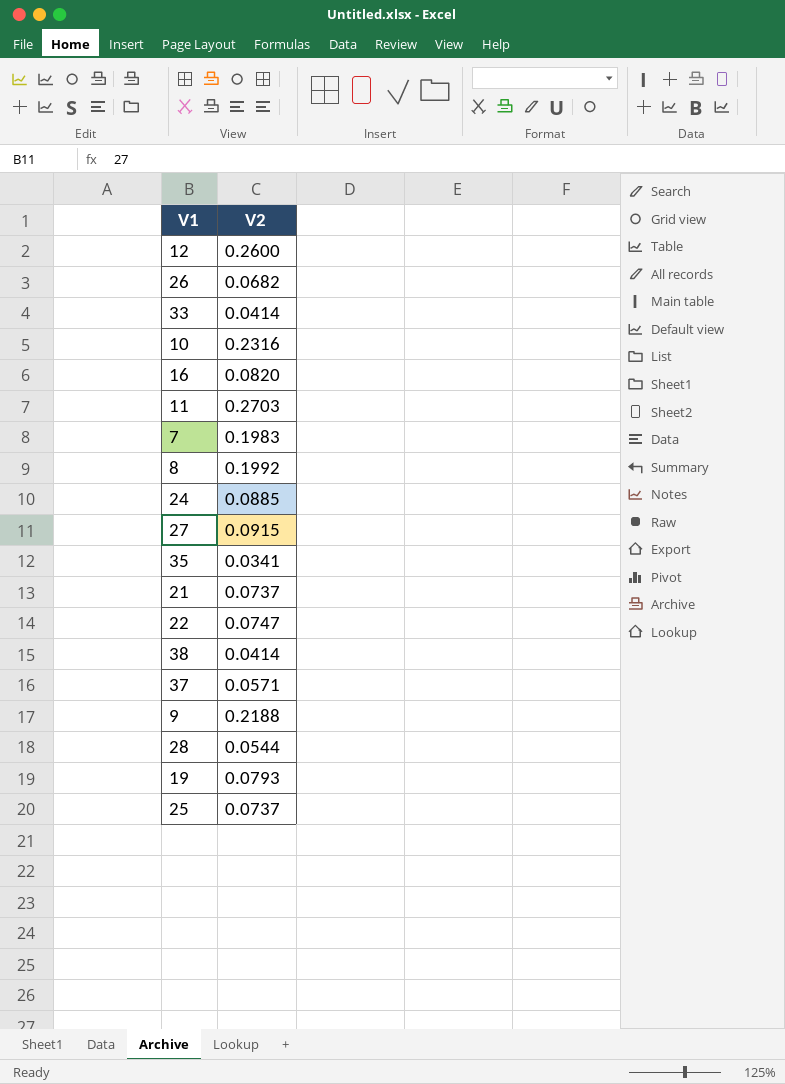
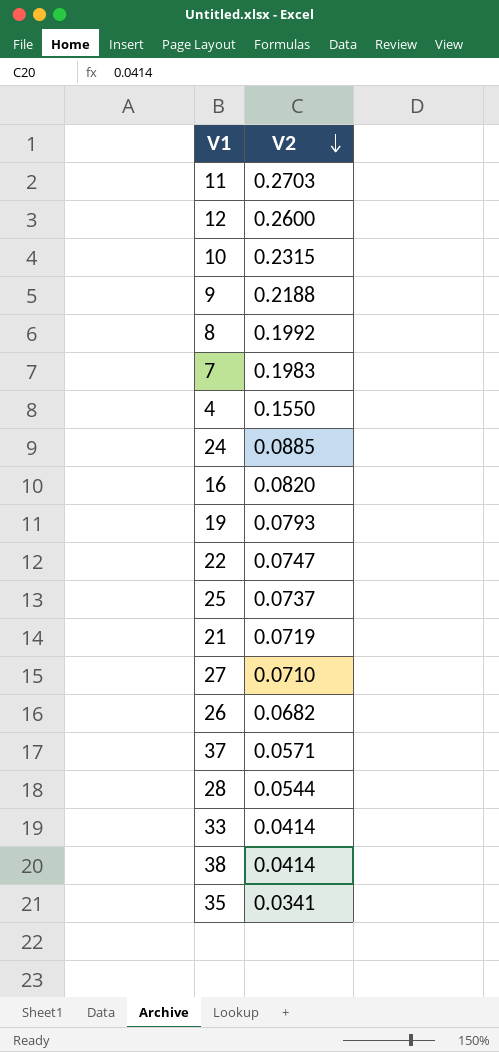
row order: none -> V2 descending
10 | V2: 0.2316 -> 0.2315
row 4: none -> 0.1550
21 | V2: 0.0737 -> 0.0719
27 | V2: 0.0915 -> 0.0710

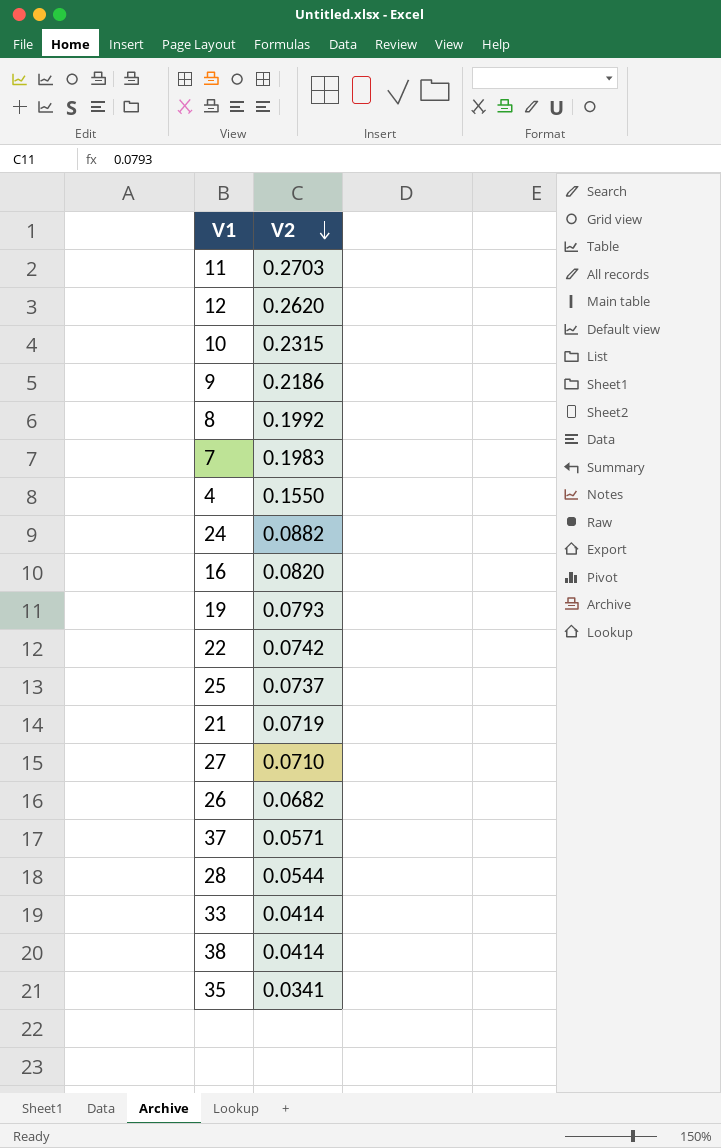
12 | V2: 0.2600 -> 0.2620
9 | V2: 0.2188 -> 0.2186
24 | V2: 0.0885 -> 0.0882
22 | V2: 0.0747 -> 0.0742

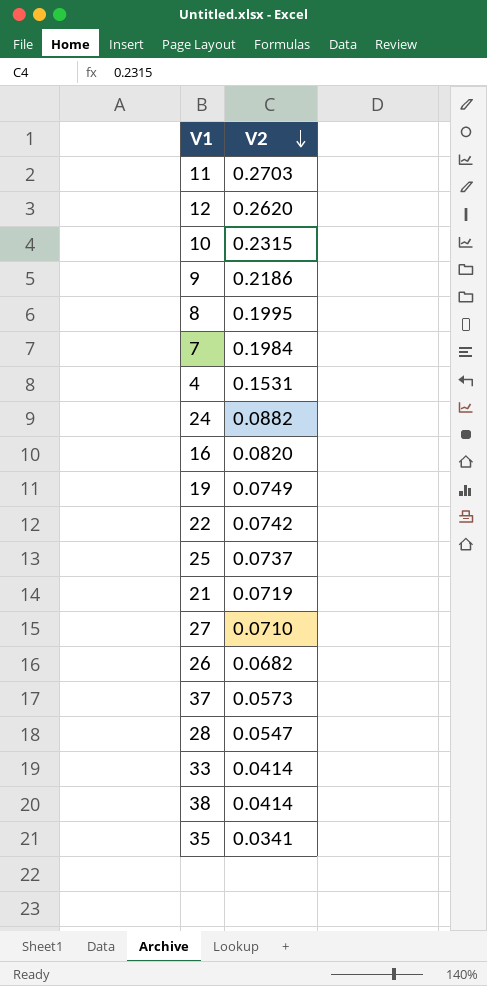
8 | V2: 0.1992 -> 0.1995
7 | V2: 0.1983 -> 0.1984
4 | V2: 0.1550 -> 0.1531
19 | V2: 0.0793 -> 0.0749
37 | V2: 0.0571 -> 0.0573
28 | V2: 0.0544 -> 0.0547

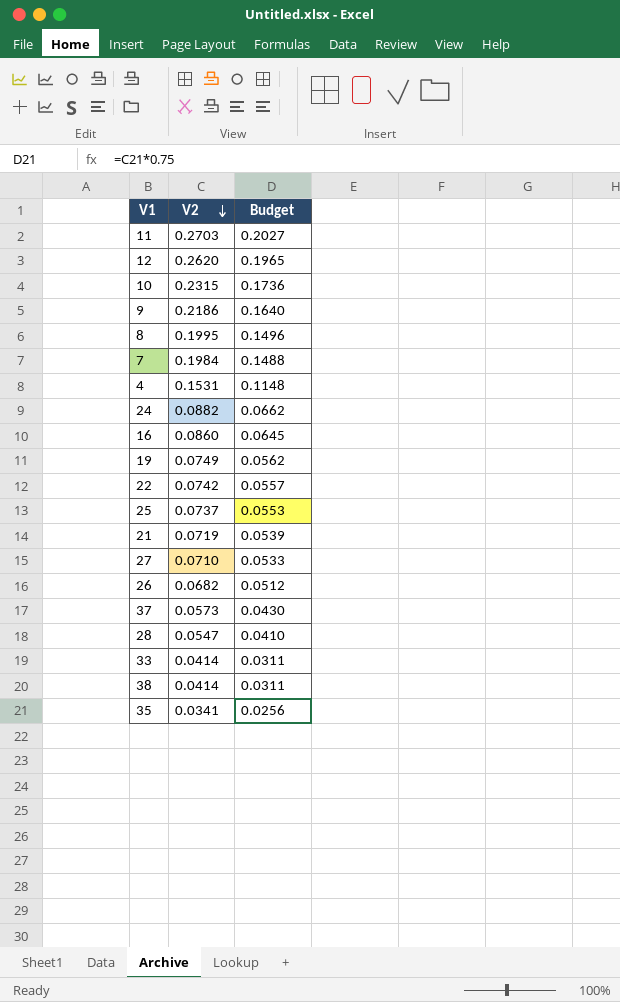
column Budget | formula: none -> [V2] * 0.75
16 | V2: 0.0820 -> 0.0860

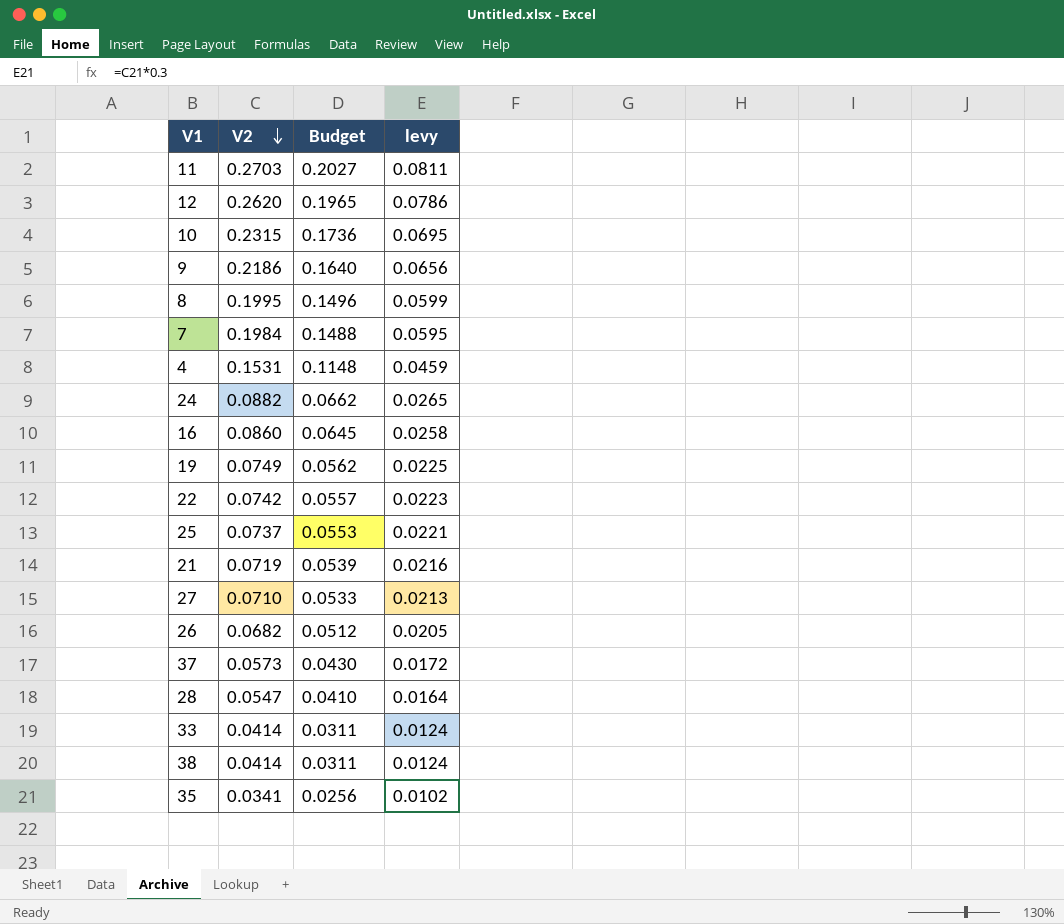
column levy | formula: none -> [V2] * 0.3

